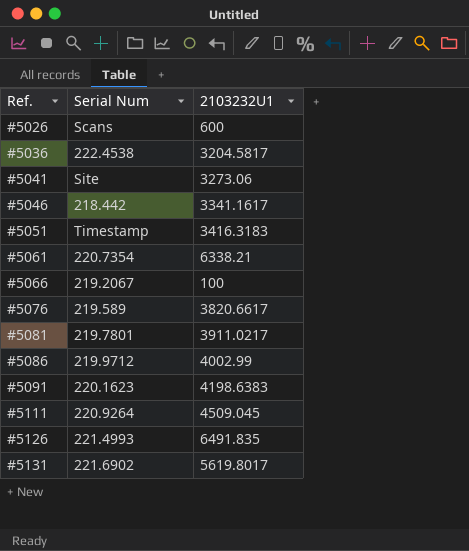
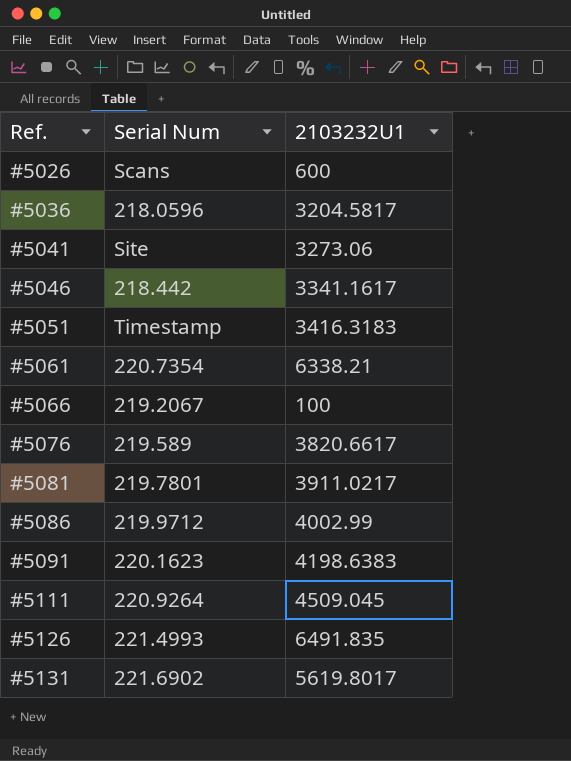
#5036 | Serial Num: 222.4538 -> 218.0596

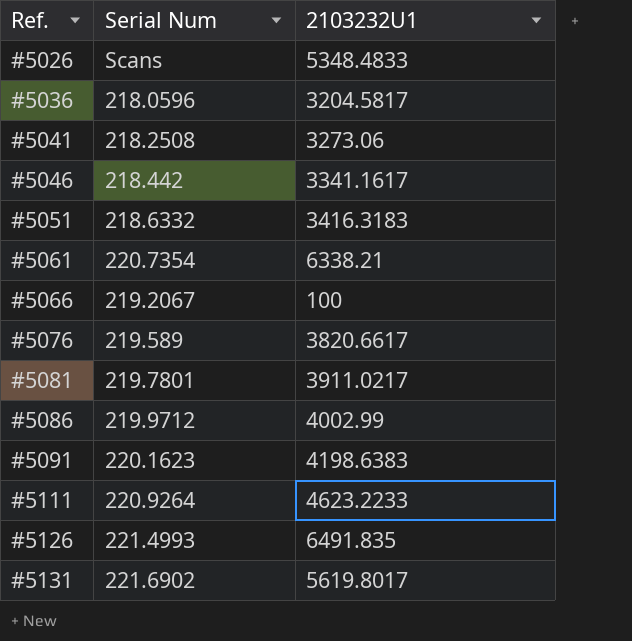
#5026 | 2103232U1: 600 -> 5348.4833
#5041 | Serial Num: Site -> 218.2508
#5051 | Serial Num: Timestamp -> 218.6332
#5111 | 2103232U1: 4509.045 -> 4623.2233

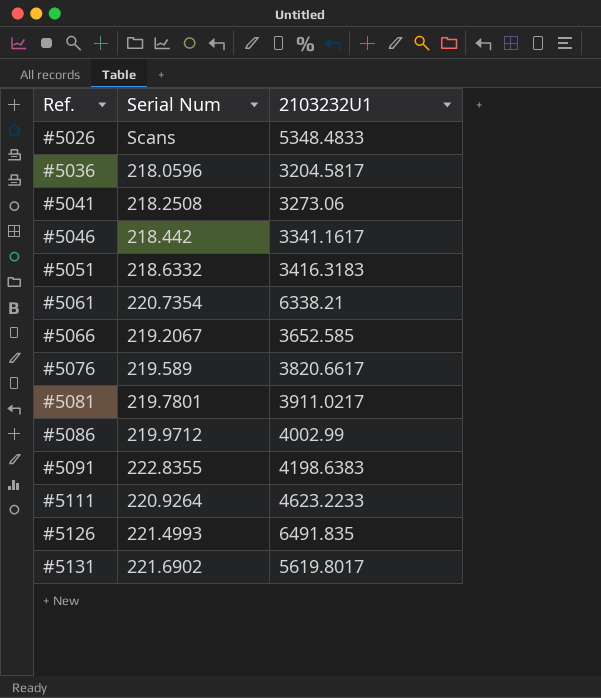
#5066 | 2103232U1: 100 -> 3652.585
#5091 | Serial Num: 220.1623 -> 222.8355

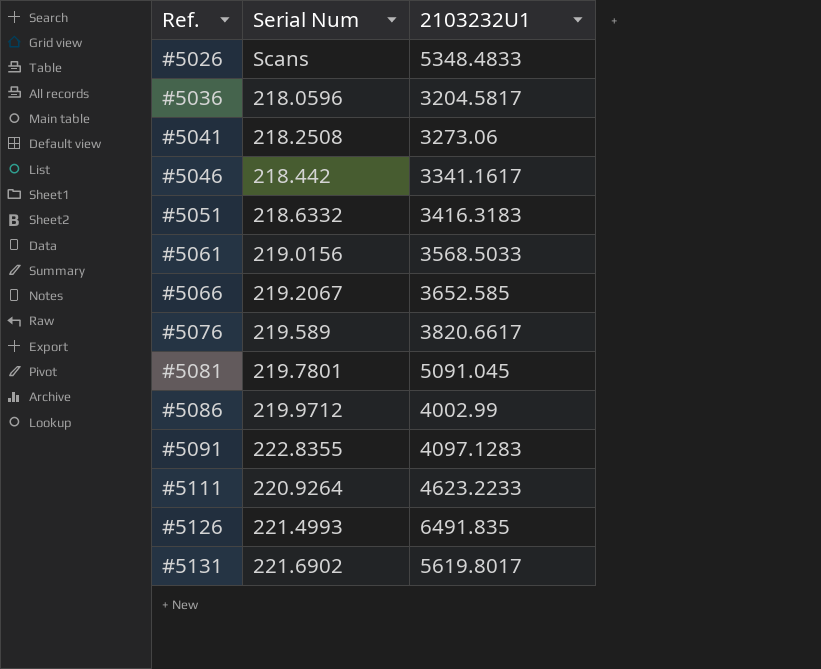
#5061 | Serial Num: 220.7354 -> 219.0156
#5061 | 2103232U1: 6338.21 -> 3568.5033
#5081 | 2103232U1: 3911.0217 -> 5091.045
#5091 | 2103232U1: 4198.6383 -> 4097.1283

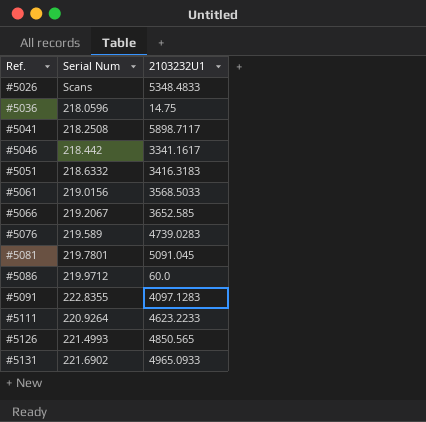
#5036 | 2103232U1: 3204.5817 -> 14.75
#5041 | 2103232U1: 3273.06 -> 5898.7117
#5076 | 2103232U1: 3820.6617 -> 4739.0283
#5086 | 2103232U1: 4002.99 -> 60.0
#5126 | 2103232U1: 6491.835 -> 4850.565
#5131 | 2103232U1: 5619.8017 -> 4965.0933

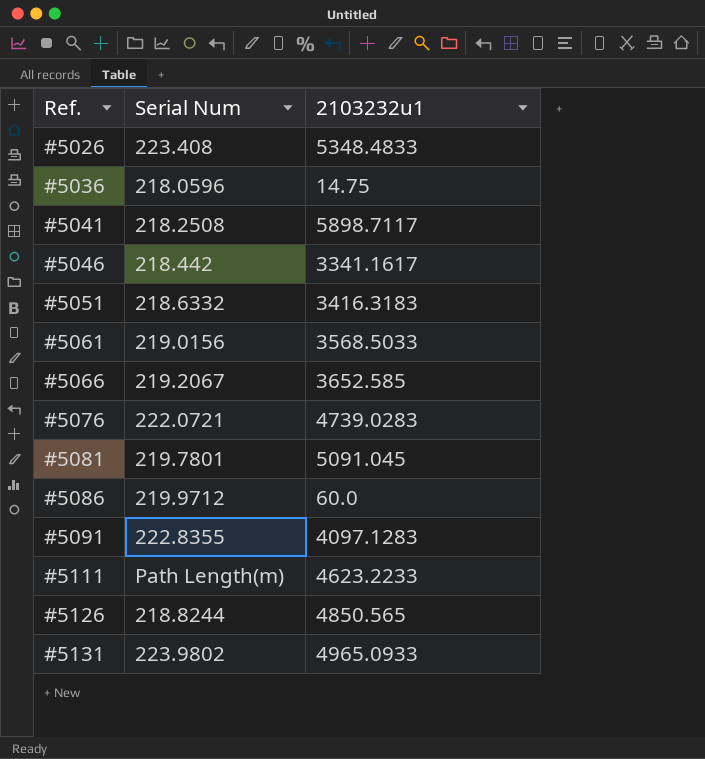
column name: 2103232U1 -> 2103232u1
#5026 | Serial Num: Scans -> 223.408
#5076 | Serial Num: 219.589 -> 222.0721
#5111 | Serial Num: 220.9264 -> Path Length(m)
#5126 | Serial Num: 221.4993 -> 218.8244
#5131 | Serial Num: 221.6902 -> 223.9802

